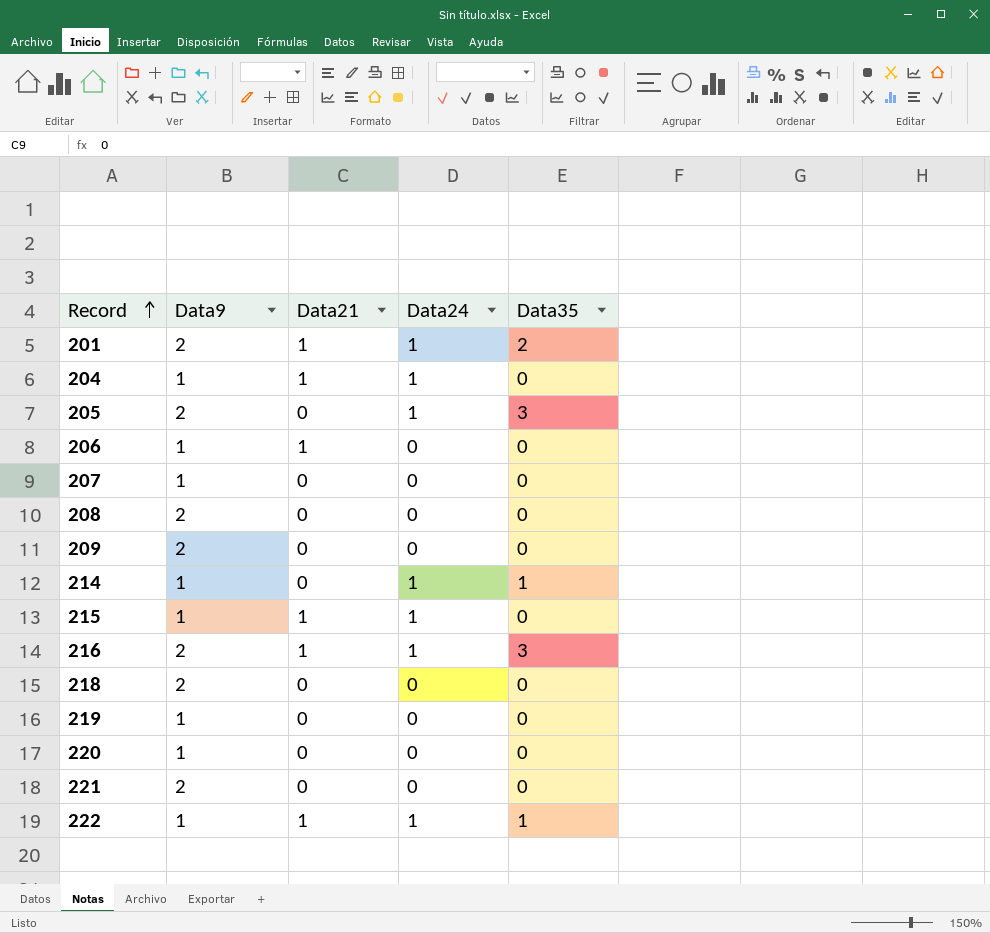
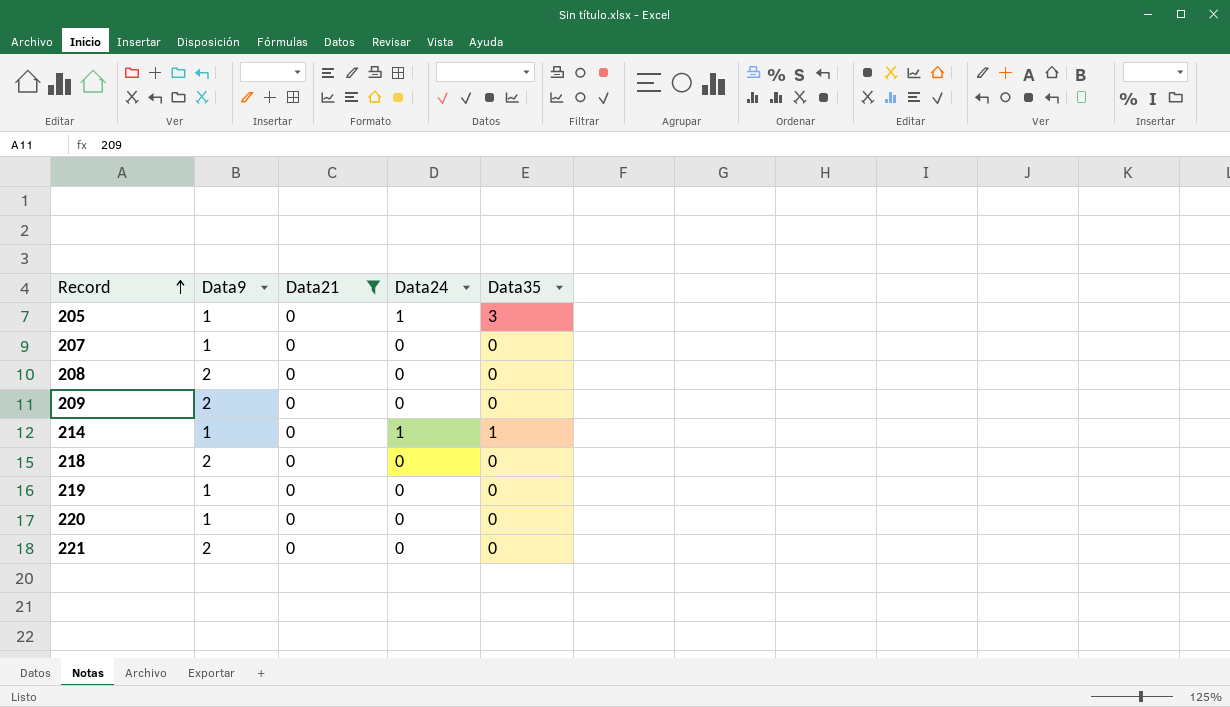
filter: none -> Data21 = 0
205 | Data9: 2 -> 1

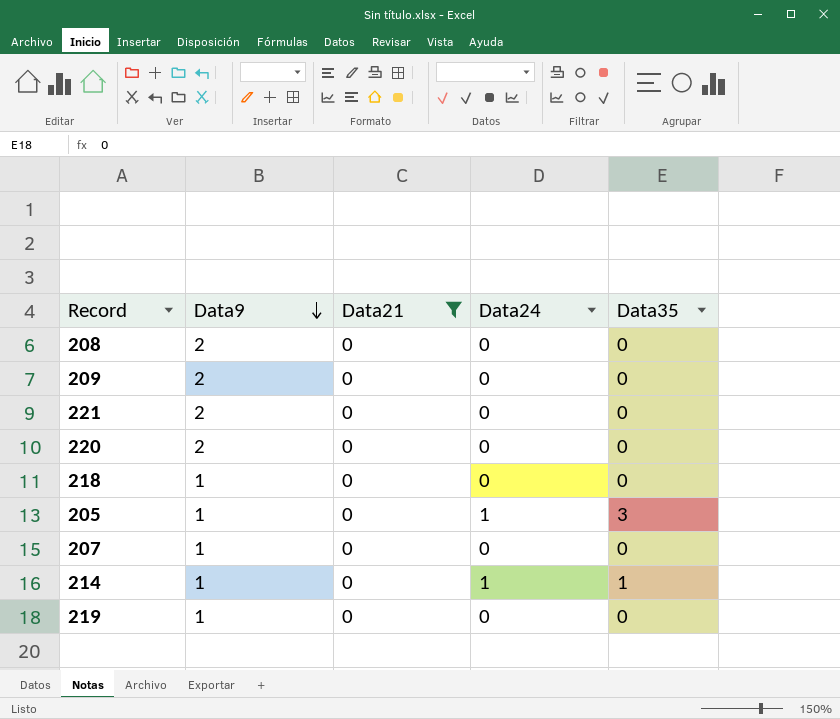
row order: Record ascending -> Data9 descending
220 | Data9: 1 -> 2
218 | Data9: 2 -> 1

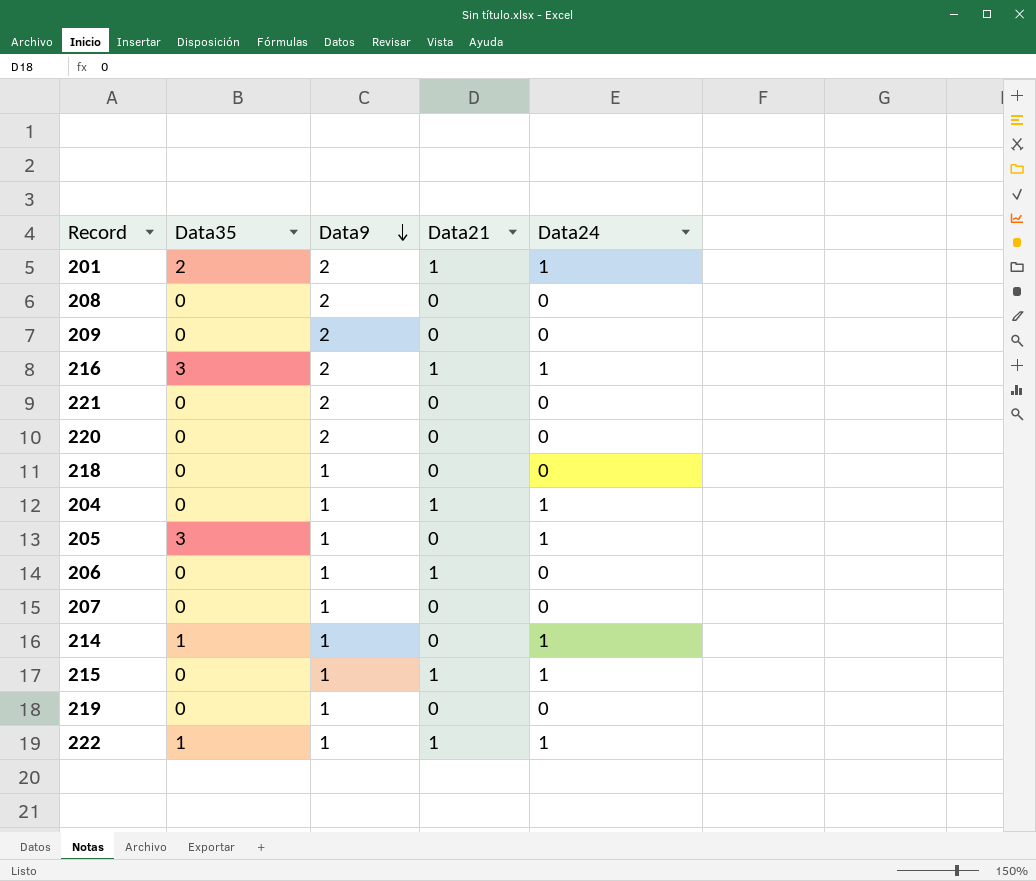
filter: Data21 = 0 -> none
column Data35 | position: 5 -> 2

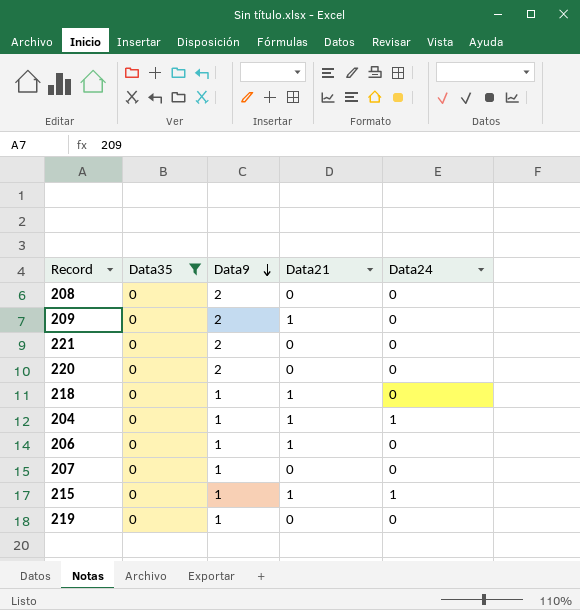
filter: none -> Data35 = 0
209 | Data21: 0 -> 1
218 | Data21: 0 -> 1

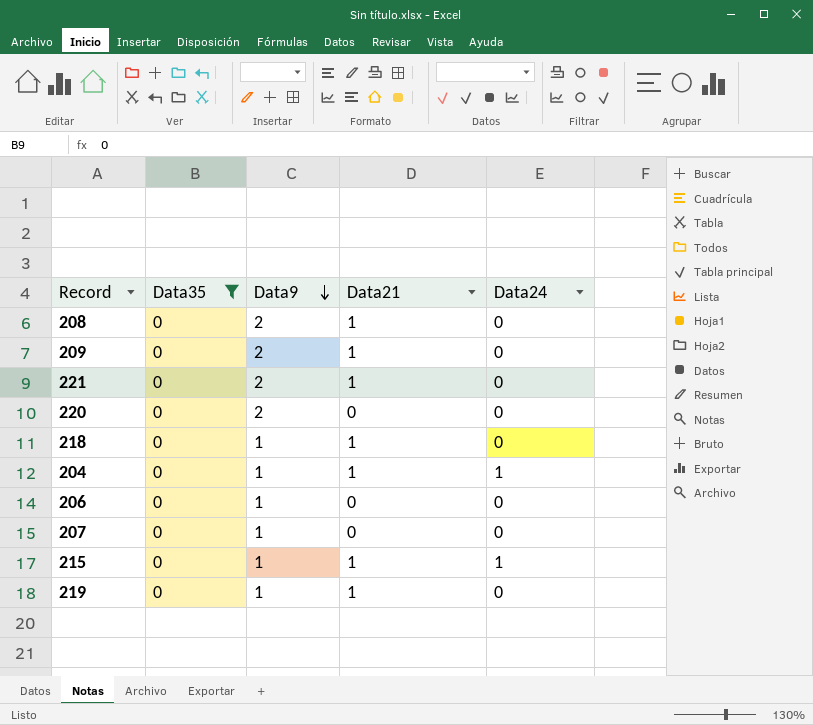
208 | Data21: 0 -> 1
221 | Data21: 0 -> 1
206 | Data21: 1 -> 0
219 | Data21: 0 -> 1

